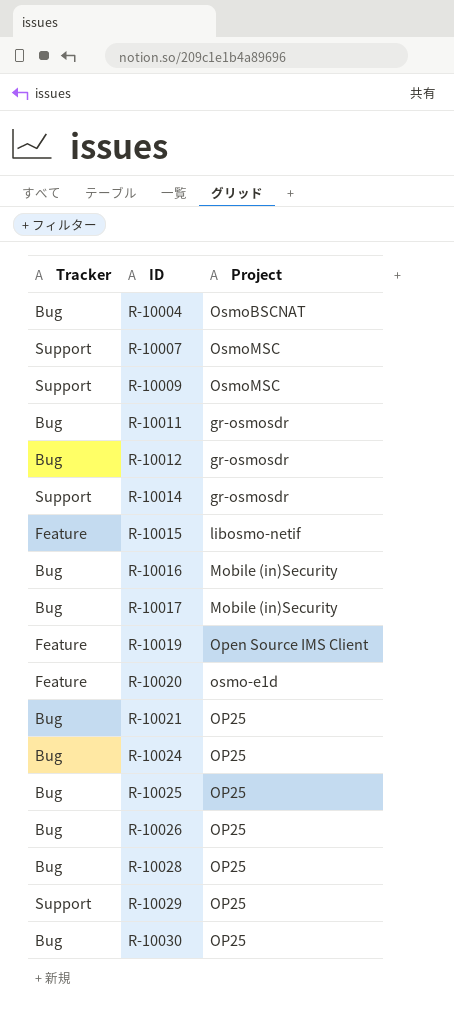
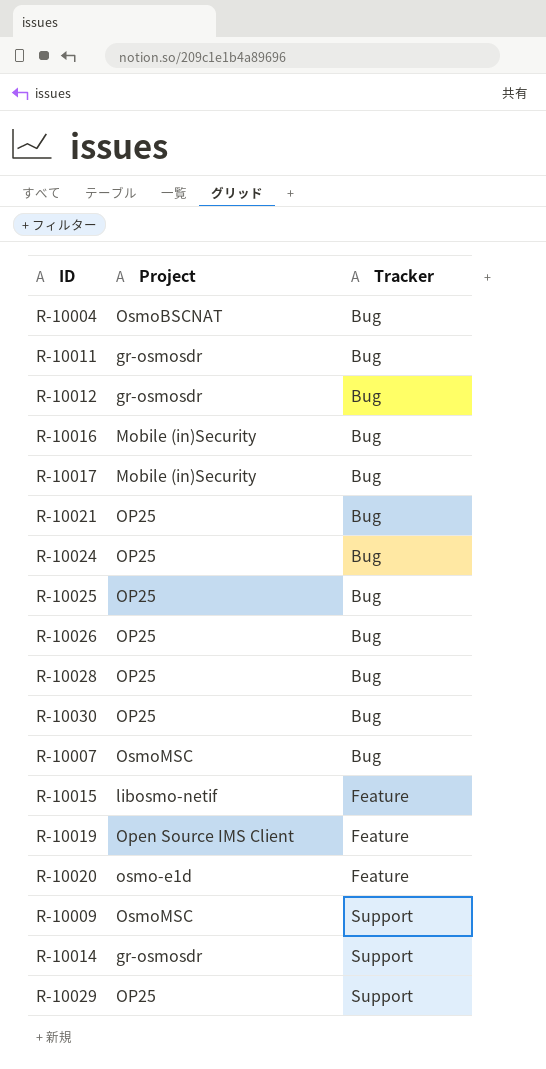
row order: ID ascending -> Tracker ascending
column Tracker | position: 1 -> 3
R-10007 | Tracker: Support -> Bug

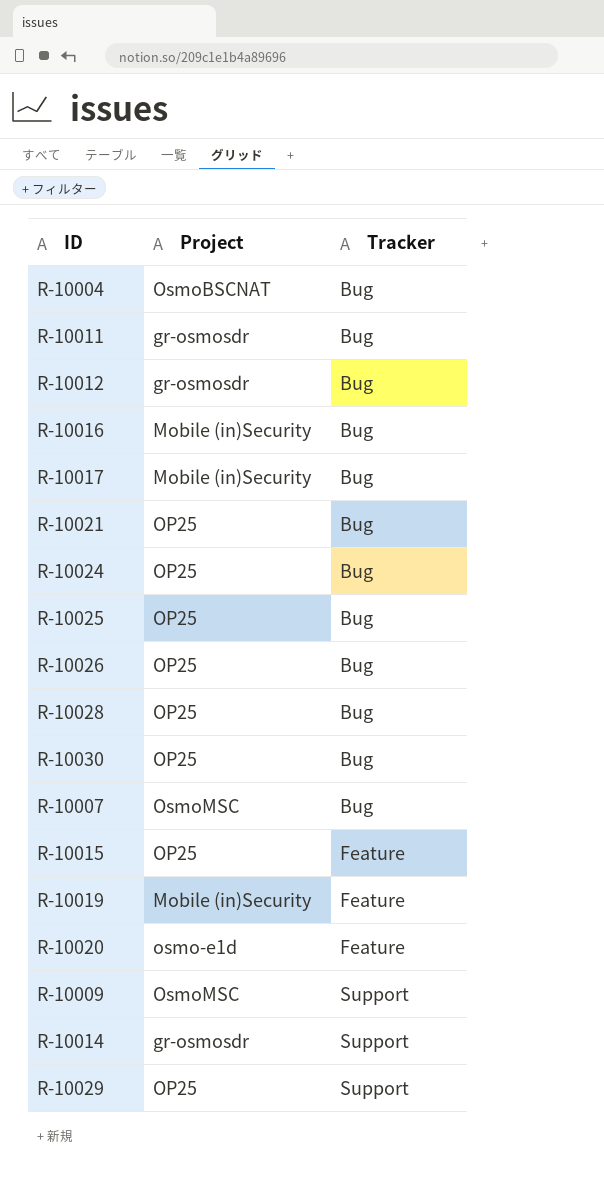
R-10015 | Project: libosmo-netif -> OP25
R-10019 | Project: Open Source IMS Client -> Mobile (in)Security

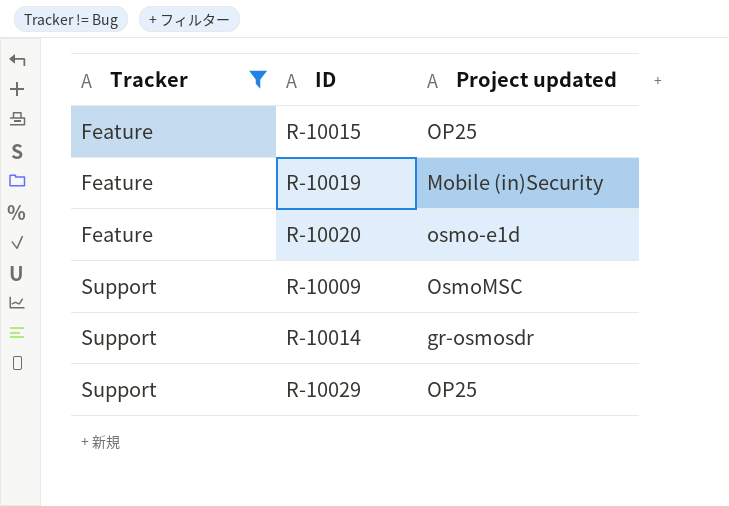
filter: none -> Tracker != Bug
column Tracker | position: 3 -> 1
column name: Project -> Project updated

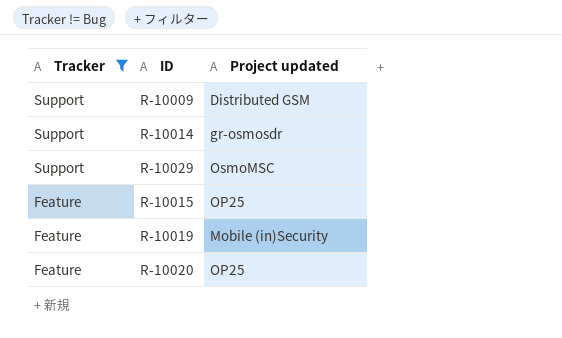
row order: Tracker ascending -> Tracker descending
R-10009 | Project updated: OsmoMSC -> Distributed GSM
R-10029 | Project updated: OP25 -> OsmoMSC
R-10020 | Project updated: osmo-e1d -> OP25

